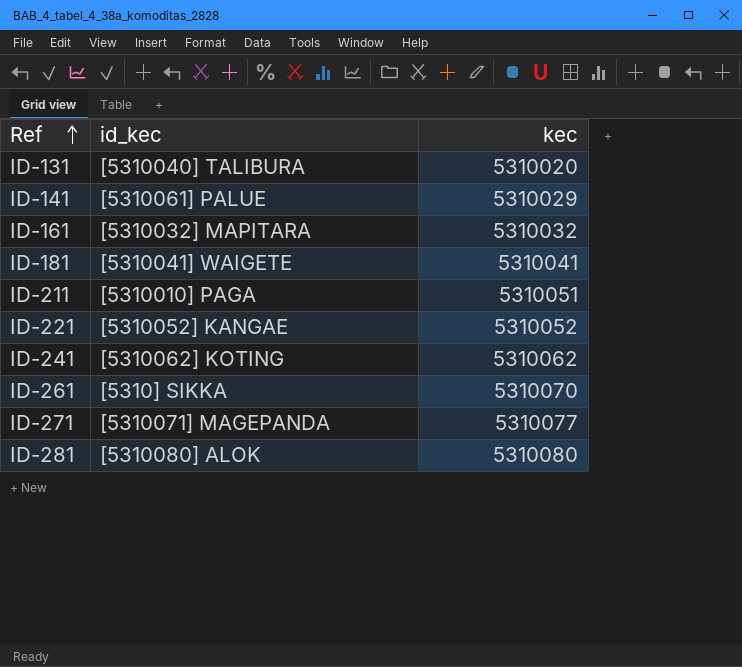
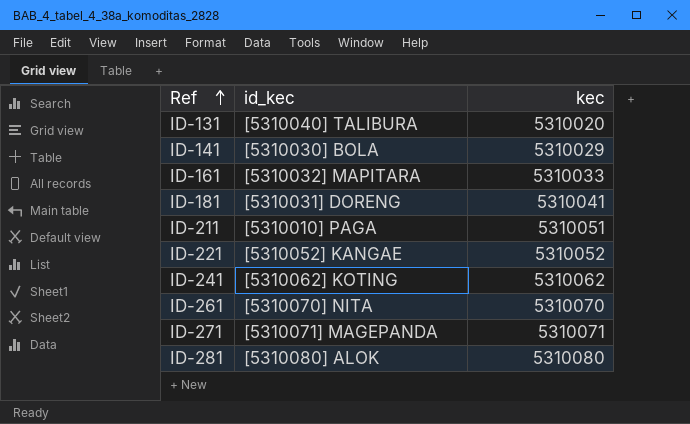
ID-141 | id_kec: [5310061] PALUE -> [5310030] BOLA
ID-161 | kec: 5310032 -> 5310033
ID-181 | id_kec: [5310041] WAIGETE -> [5310031] DORENG
ID-261 | id_kec: [5310] SIKKA -> [5310070] NITA
ID-271 | kec: 5310077 -> 5310071

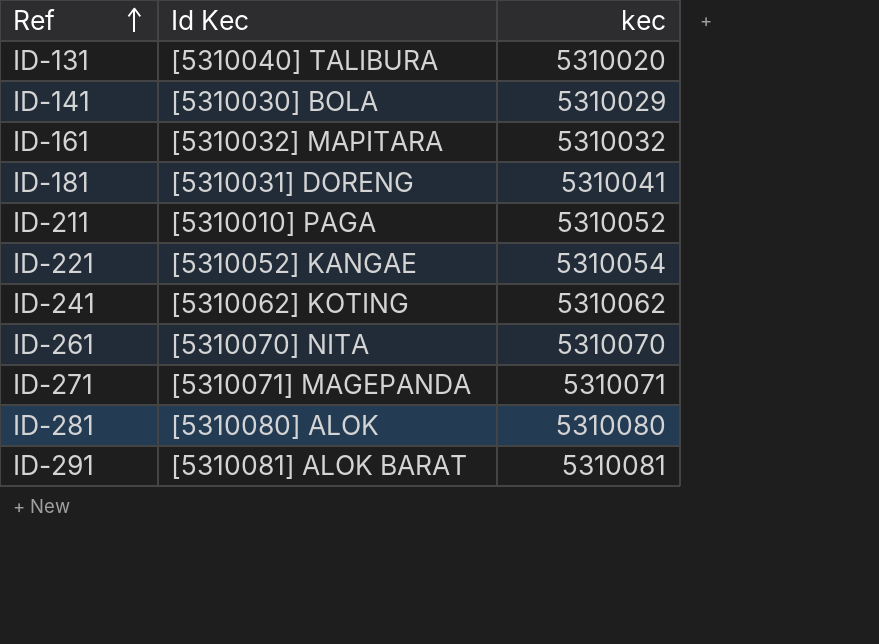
column name: id_kec -> Id Kec
ID-161 | kec: 5310033 -> 5310032
ID-211 | kec: 5310051 -> 5310052
ID-221 | kec: 5310052 -> 5310054
row ID-291: none -> [5310081] ALOK BARAT | 5310081

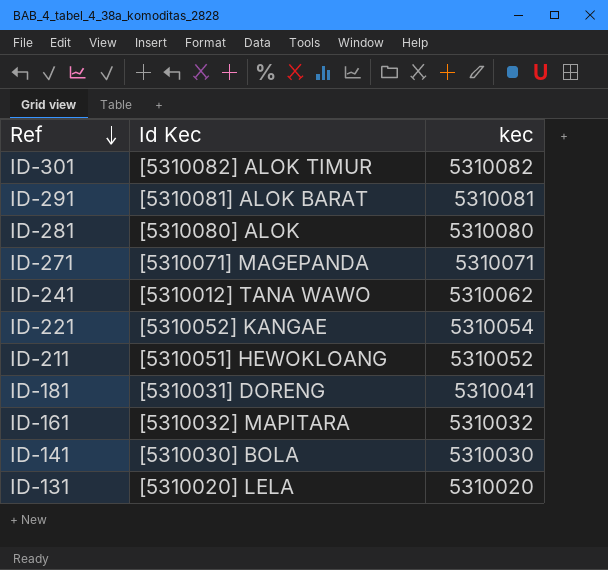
row order: Ref ascending -> Ref descending
row ID-261: [5310070] NITA | 5310070 -> none
row ID-301: none -> [5310082] ALOK TIMUR | 5310082
ID-241 | Id Kec: [5310062] KOTING -> [5310012] TANA WAWO
ID-211 | Id Kec: [5310010] PAGA -> [5310051] HEWOKLOANG
ID-141 | kec: 5310029 -> 5310030
ID-131 | Id Kec: [5310040] TALIBURA -> [5310020] LELA

